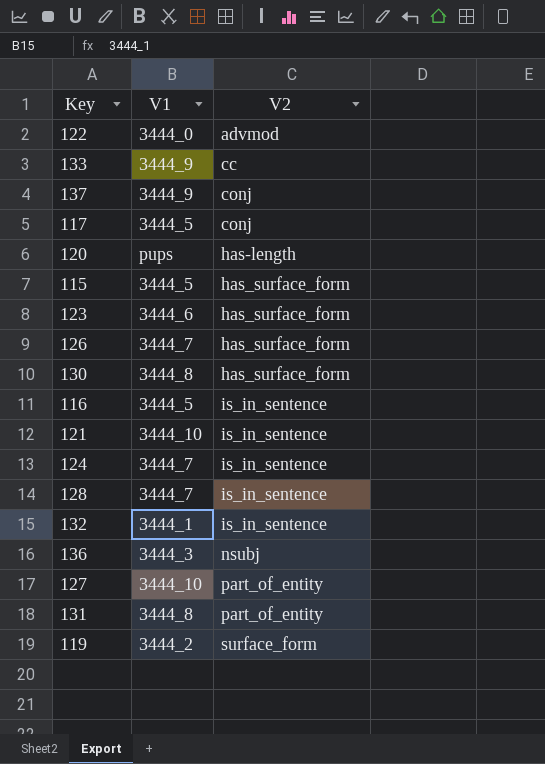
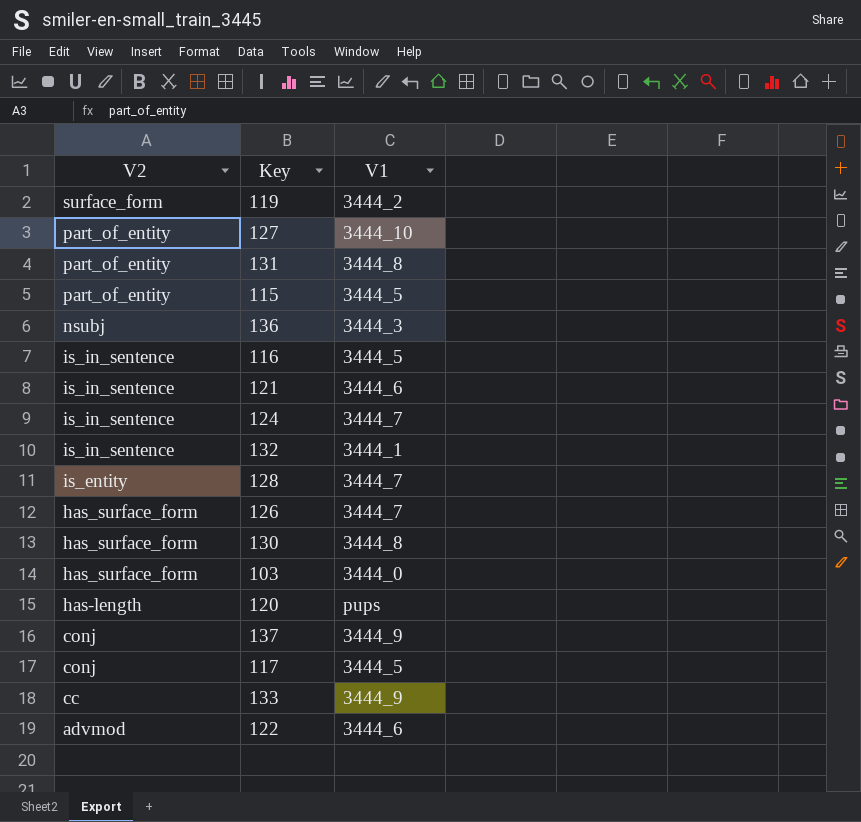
row order: V2 ascending -> V2 descending
column V2 | position: 3 -> 1
row 123: 3444_6 | has_surface_form -> none
115 | V2: has_surface_form -> part_of_entity
121 | V1: 3444_10 -> 3444_6
128 | V2: is_in_sentence -> is_entity
row 103: none -> has_surface_form | 3444_0
122 | V1: 3444_0 -> 3444_6

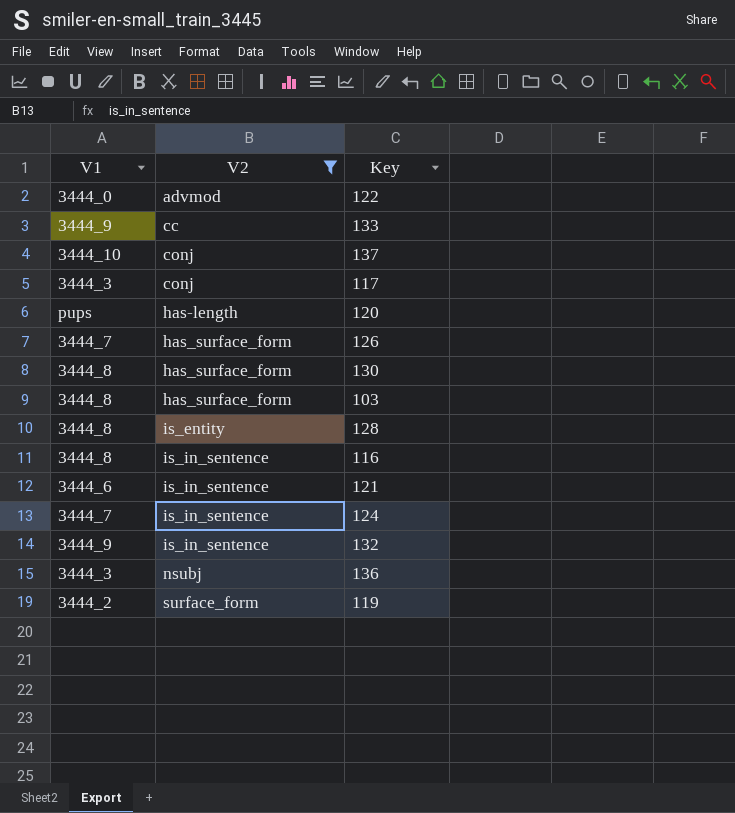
filter: none -> V2 != part_of_entity
row order: V2 descending -> V2 ascending
column V1 | position: 3 -> 1
122 | V1: 3444_6 -> 3444_0
137 | V1: 3444_9 -> 3444_10
117 | V1: 3444_5 -> 3444_3
103 | V1: 3444_0 -> 3444_8
128 | V1: 3444_7 -> 3444_8
116 | V1: 3444_5 -> 3444_8
132 | V1: 3444_1 -> 3444_9

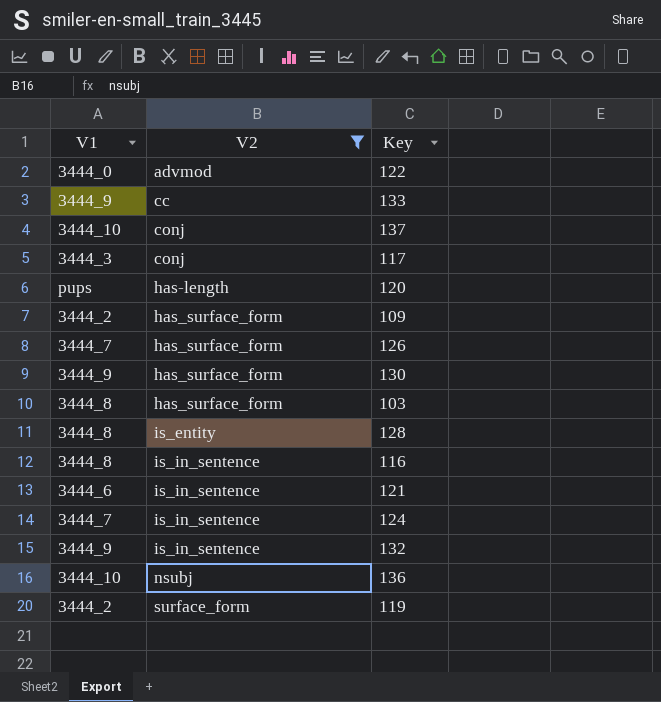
row 109: none -> 3444_2 | has_surface_form
130 | V1: 3444_8 -> 3444_9
136 | V1: 3444_3 -> 3444_10

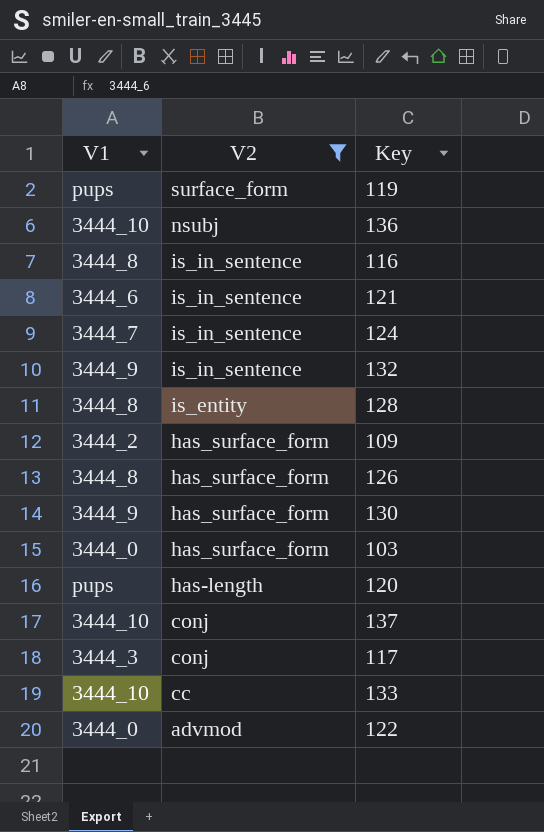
row order: V2 ascending -> V2 descending
119 | V1: 3444_2 -> pups
126 | V1: 3444_7 -> 3444_8
103 | V1: 3444_8 -> 3444_0
133 | V1: 3444_9 -> 3444_10

